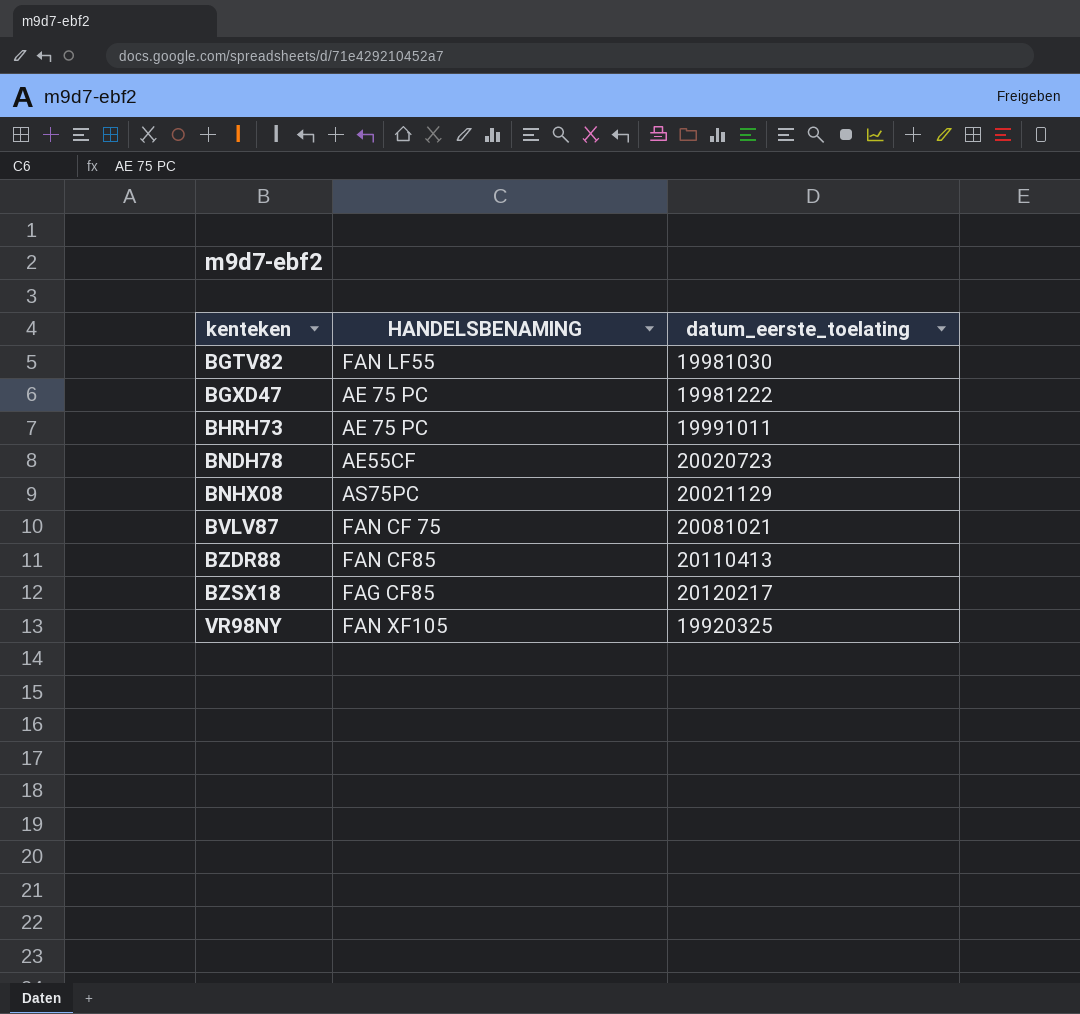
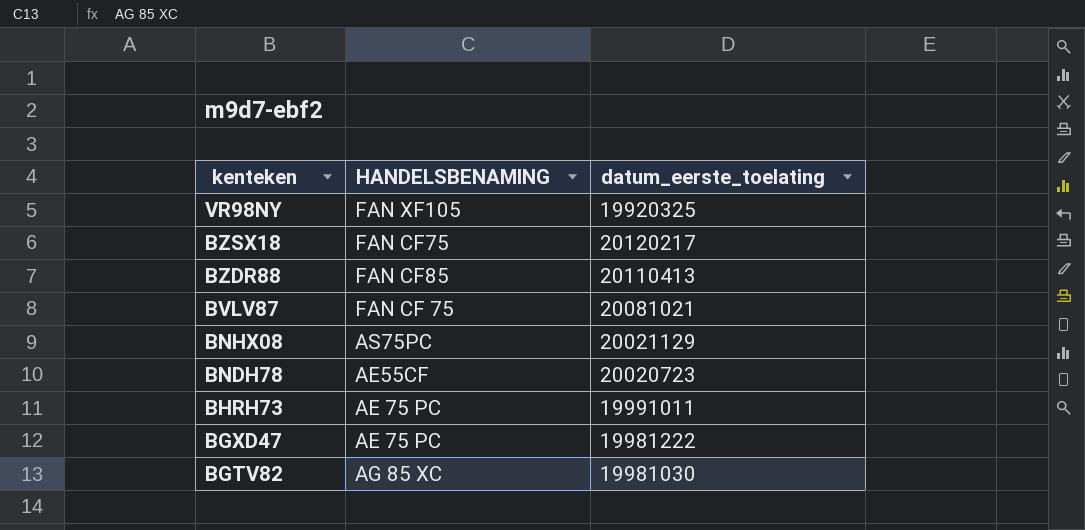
row order: kenteken ascending -> kenteken descending
BZSX18 | HANDELSBENAMING: FAG CF85 -> FAN CF75
BGTV82 | HANDELSBENAMING: FAN LF55 -> AG 85 XC

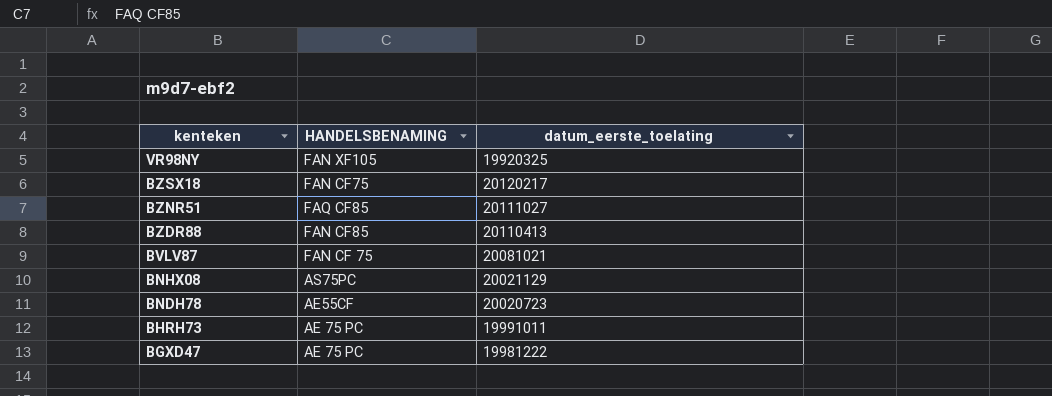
row BGTV82: AG 85 XC | 19981030 -> none
row BZNR51: none -> FAQ CF85 | 20111027

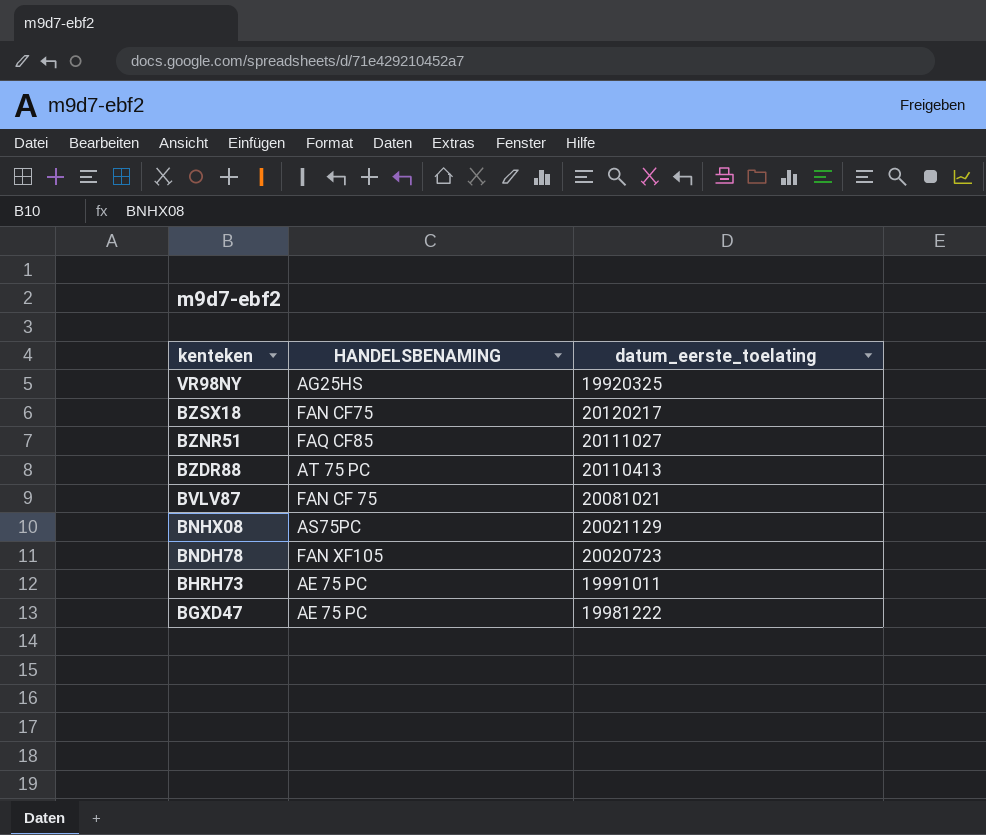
VR98NY | HANDELSBENAMING: FAN XF105 -> AG25HS
BZDR88 | HANDELSBENAMING: FAN CF85 -> AT 75 PC
BNDH78 | HANDELSBENAMING: AE55CF -> FAN XF105

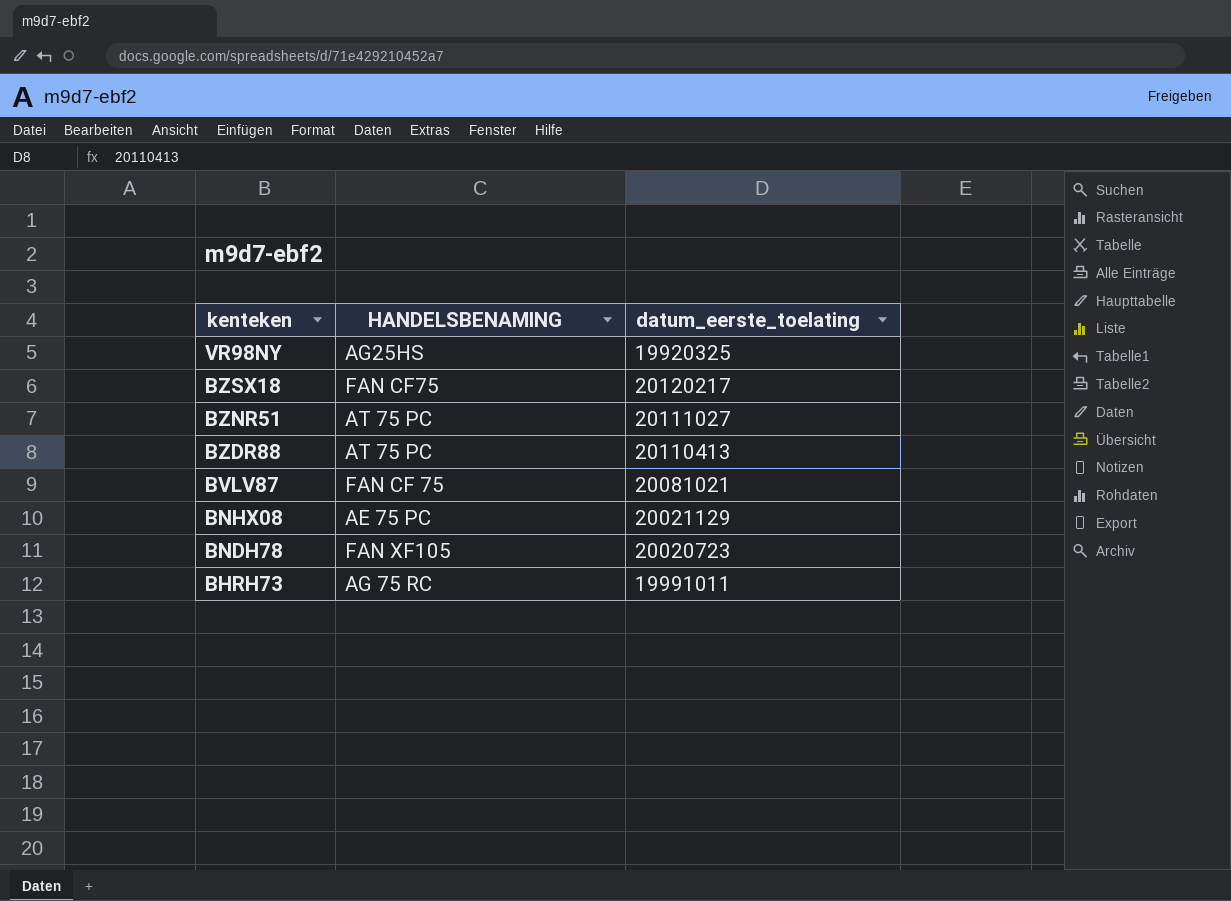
row BGXD47: AE 75 PC | 19981222 -> none
BZNR51 | HANDELSBENAMING: FAQ CF85 -> AT 75 PC
BNHX08 | HANDELSBENAMING: AS75PC -> AE 75 PC
BHRH73 | HANDELSBENAMING: AE 75 PC -> AG 75 RC

